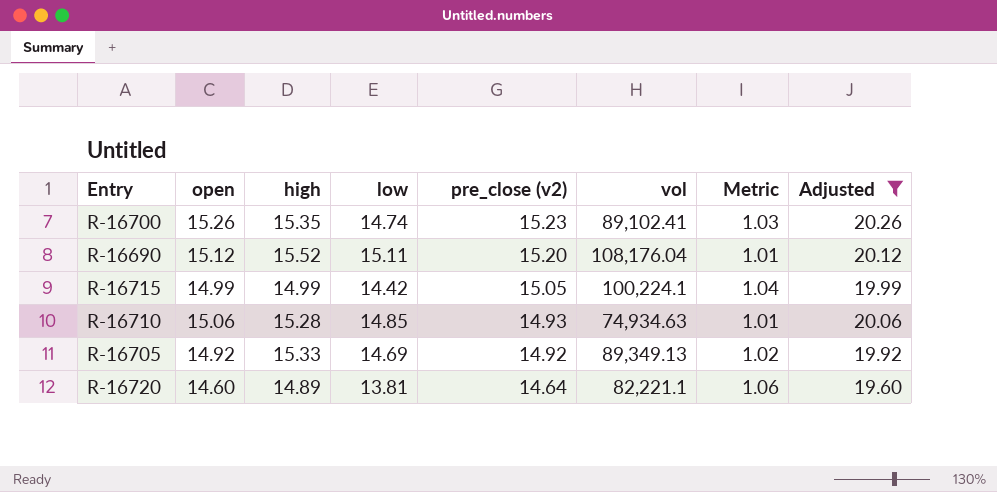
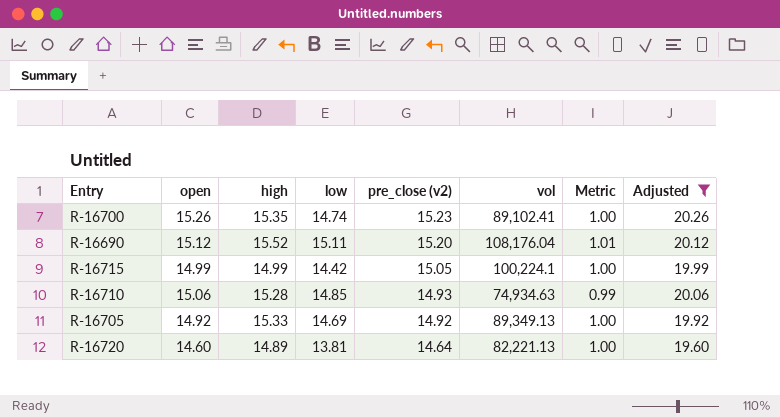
column Metric | formula: [pre_close (v2)] / [low] -> [pre_close (v2)] / [open]
R-16720 | vol: 82,221.1 -> 82,221.13

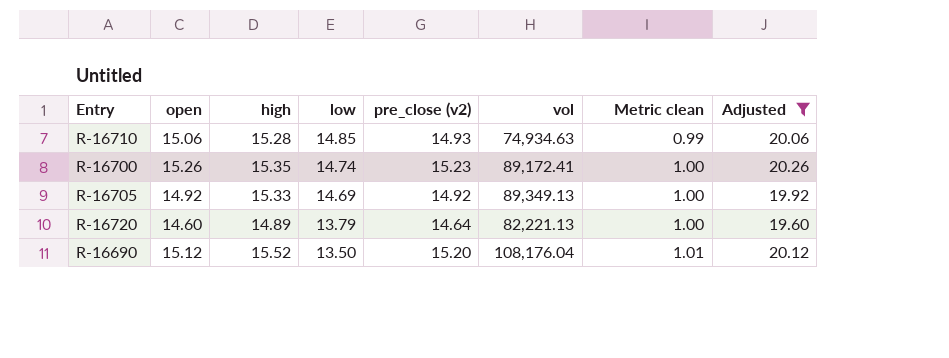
row order: pre_close (v2) descending -> low descending
column name: Metric -> Metric clean
row R-16715: 14.99 | 14.99 | 14.42 | 15.05 | 100,224.1 | 1.00 | 19.99 -> none
R-16700 | vol: 89,102.41 -> 89,172.41
R-16720 | low: 13.81 -> 13.79
R-16690 | low: 15.11 -> 13.50

